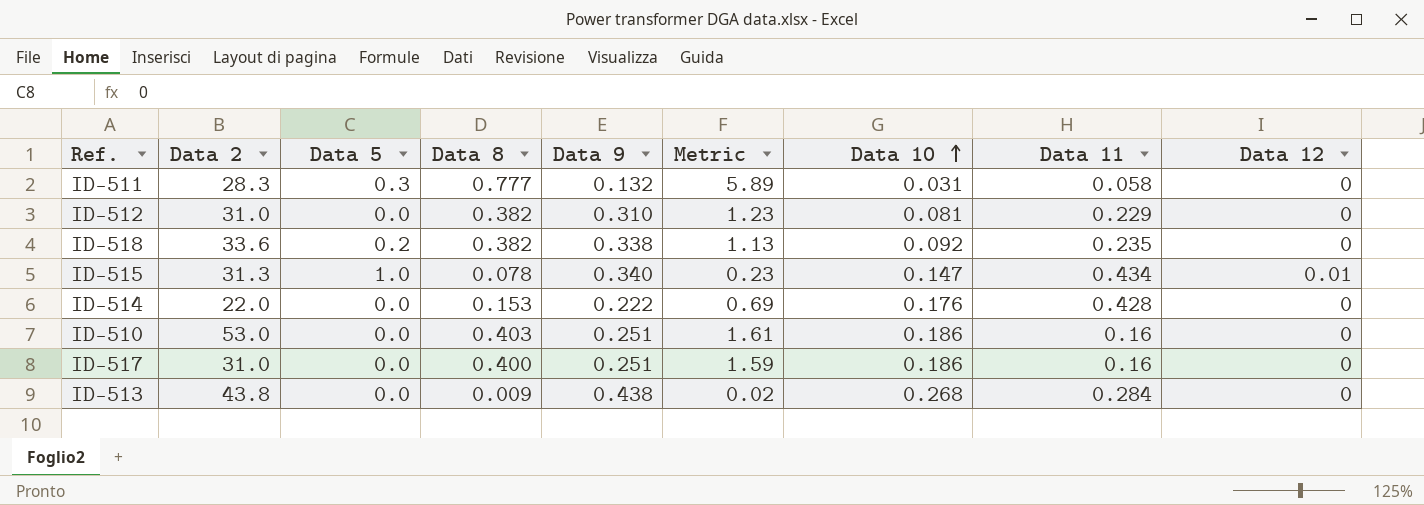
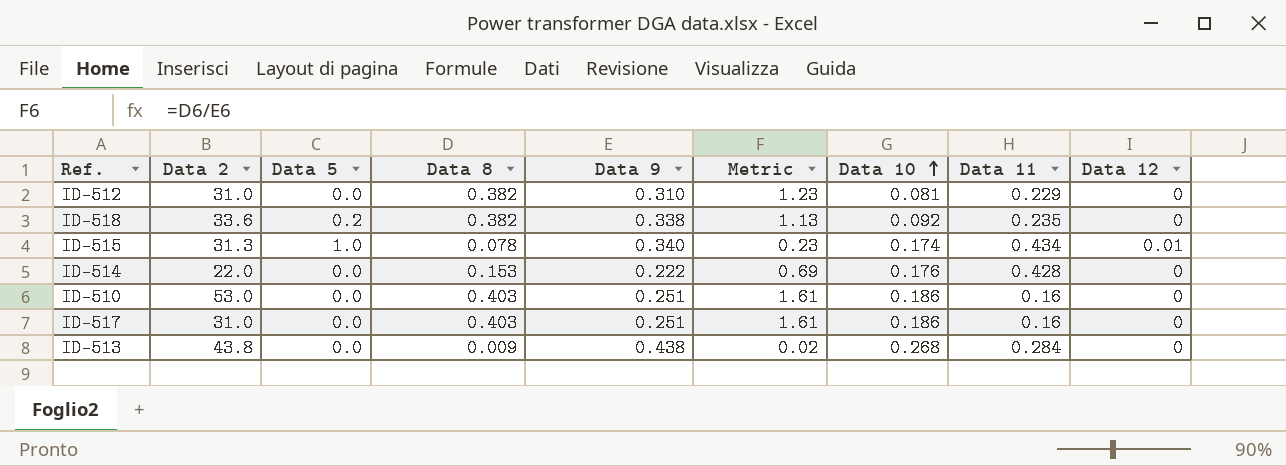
row ID-511: 28.3 | 0.3 | 0.777 | 0.132 | 5.89 | 0.031 | 0.058 | 0 -> none
ID-515 | Data 10: 0.147 -> 0.174
ID-517 | Data 8: 0.400 -> 0.403
ID-517 | Metric: 1.59 -> 1.61

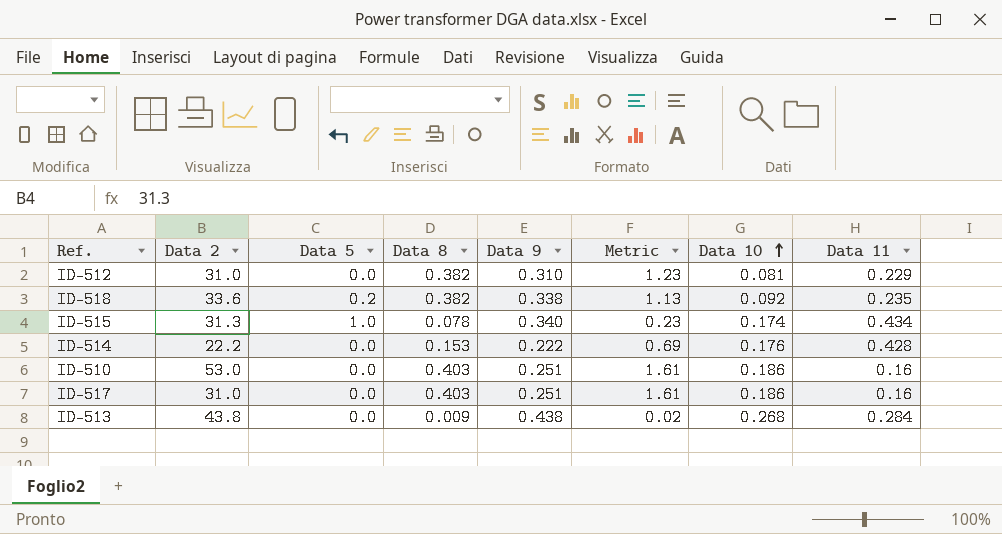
column Data 12 | position: 9 -> none
ID-514 | Data 2: 22.0 -> 22.2

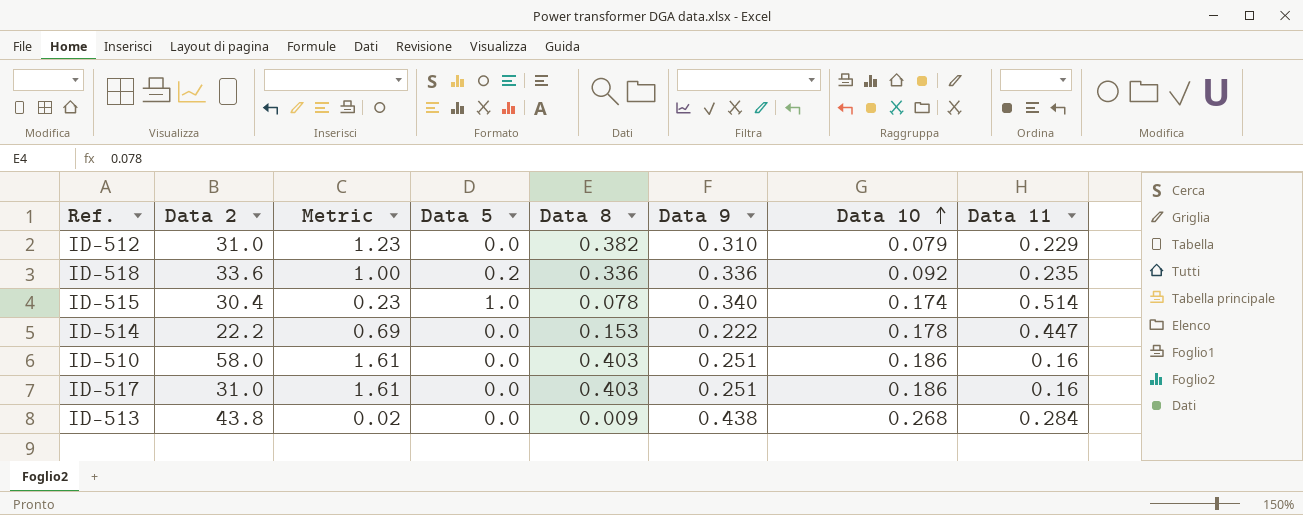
column Metric | position: 6 -> 3
ID-512 | Data 10: 0.081 -> 0.079
ID-518 | Metric: 1.13 -> 1.00
ID-518 | Data 8: 0.382 -> 0.336
ID-518 | Data 9: 0.338 -> 0.336
ID-515 | Data 2: 31.3 -> 30.4
ID-515 | Data 11: 0.434 -> 0.514
ID-514 | Data 10: 0.176 -> 0.178
ID-514 | Data 11: 0.428 -> 0.447
ID-510 | Data 2: 53.0 -> 58.0

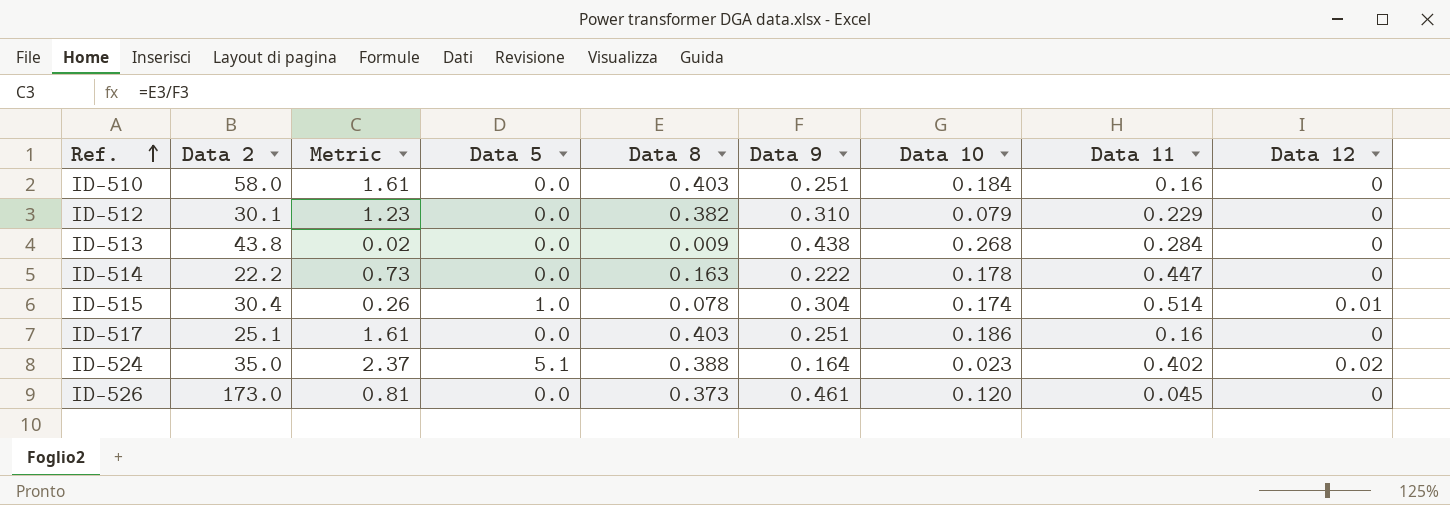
row order: Data 10 ascending -> Ref. ascending
column Data 12 | position: none -> 9
row ID-518: 33.6 | 1.00 | 0.2 | 0.336 | 0.336 | 0.092 | 0.235 -> none
ID-510 | Data 10: 0.186 -> 0.184
ID-512 | Data 2: 31.0 -> 30.1
ID-514 | Metric: 0.69 -> 0.73
ID-514 | Data 8: 0.153 -> 0.163
ID-515 | Metric: 0.23 -> 0.26
ID-515 | Data 9: 0.340 -> 0.304
ID-517 | Data 2: 31.0 -> 25.1
row ID-524: none -> 35.0 | 2.37 | 5.1 | 0.388 | 0.164 | 0.023 | 0.402 | 0.02
row ID-526: none -> 173.0 | 0.81 | 0.0 | 0.373 | 0.461 | 0.120 | 0.045 | 0

